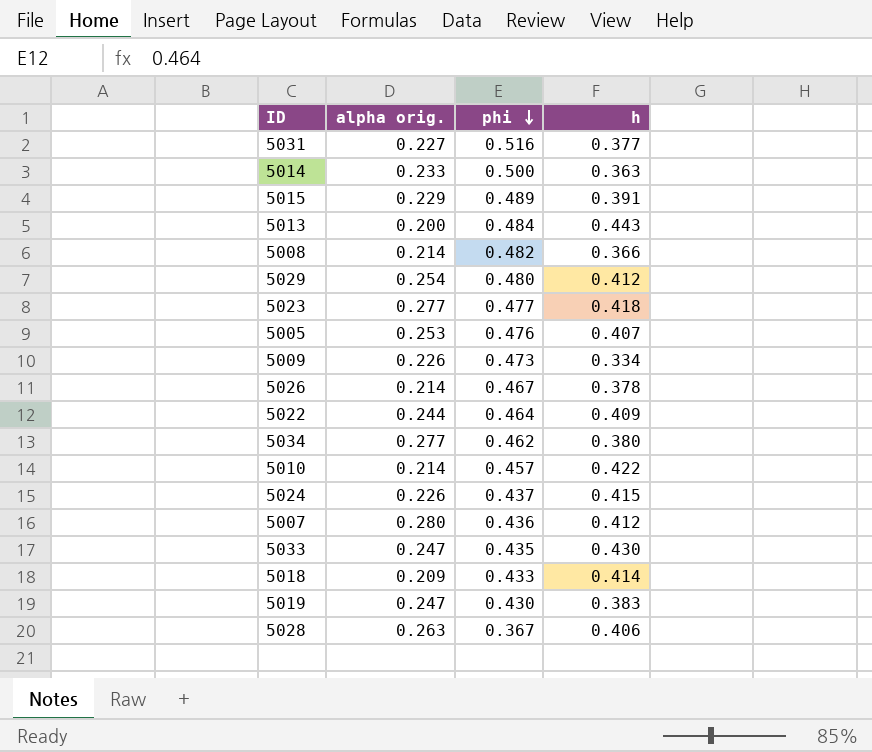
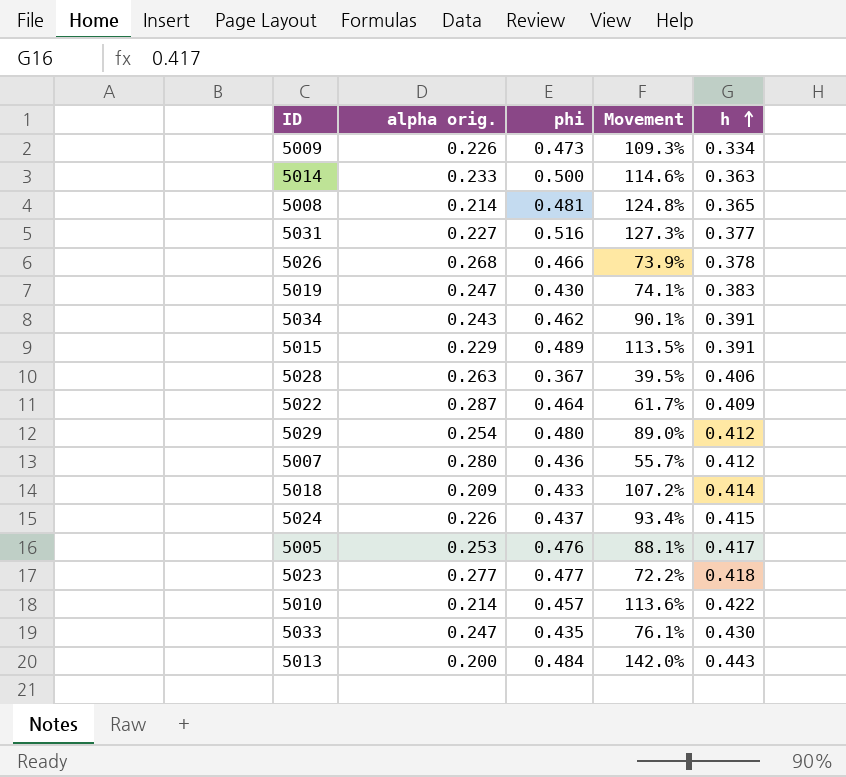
row order: phi descending -> h ascending
column Movement | formula: none -> ([phi] - [alpha orig.]) / [alpha orig.]
5008 | phi: 0.482 -> 0.481
5008 | h: 0.366 -> 0.365
5026 | alpha orig.: 0.214 -> 0.268
5026 | phi: 0.467 -> 0.466
5034 | alpha orig.: 0.277 -> 0.243
5034 | h: 0.380 -> 0.391
5022 | alpha orig.: 0.244 -> 0.287
5005 | h: 0.407 -> 0.417

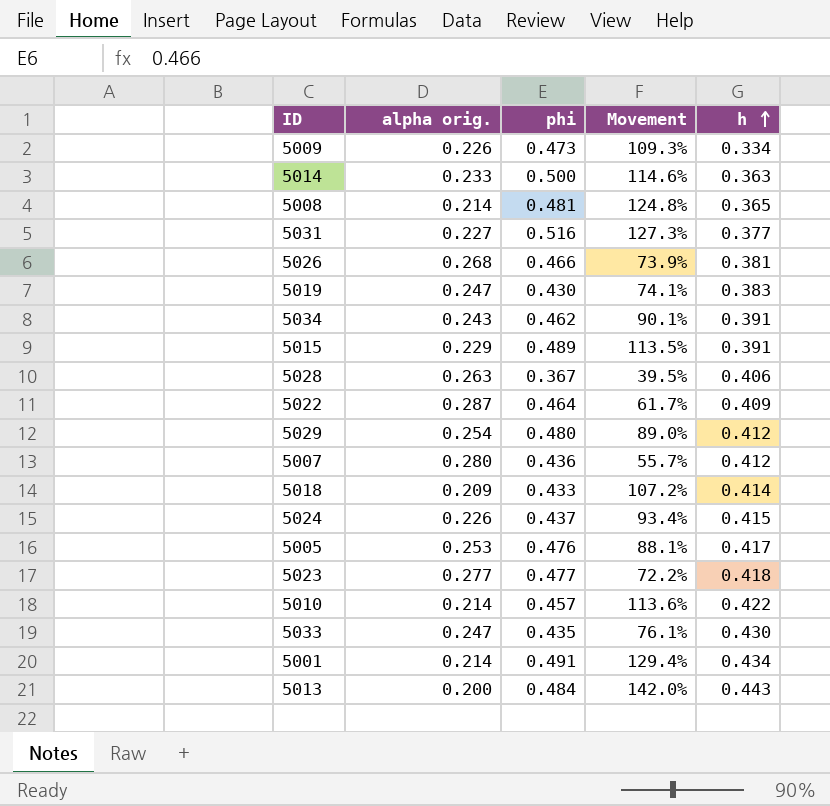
5026 | h: 0.378 -> 0.381
row 5001: none -> 0.214 | 0.491 | 129.4% | 0.434

